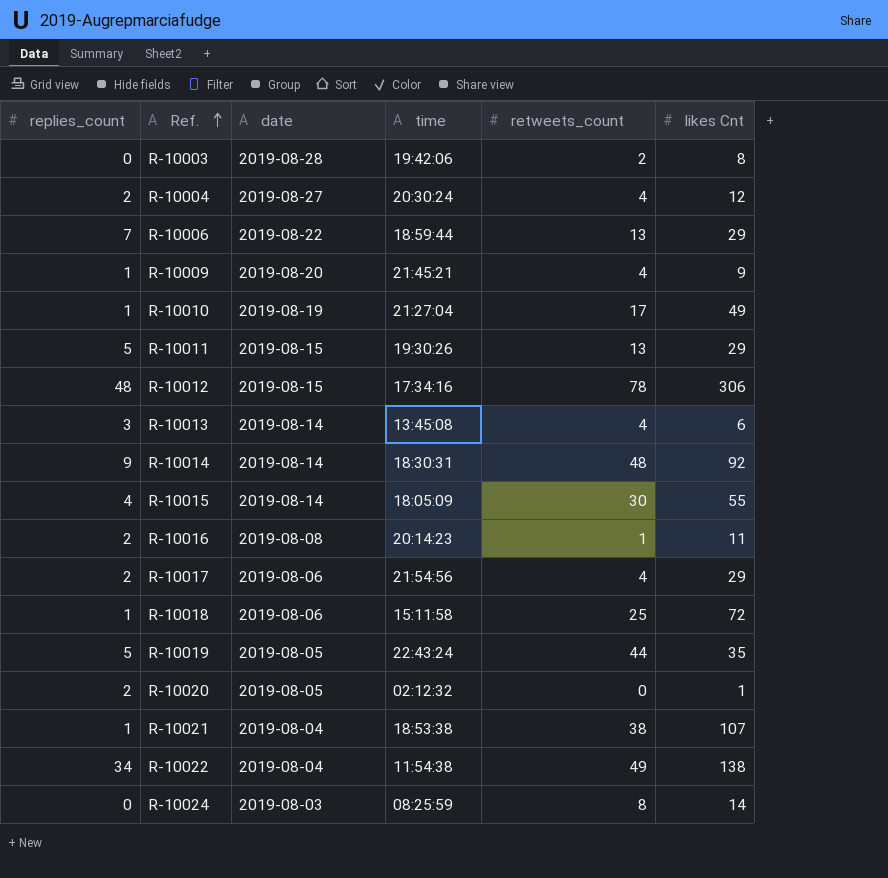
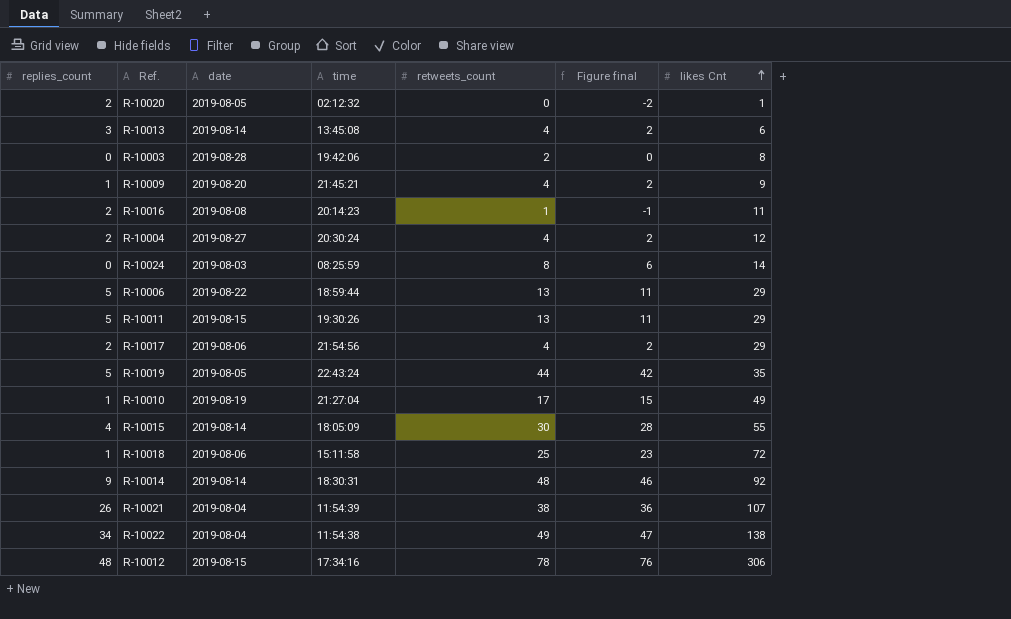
row order: Ref. ascending -> likes Cnt ascending
column Figure final | formula: none -> [retweets_count] - 2
R-10006 | replies_count: 7 -> 5
R-10021 | replies_count: 1 -> 26
R-10021 | time: 18:53:38 -> 11:54:39

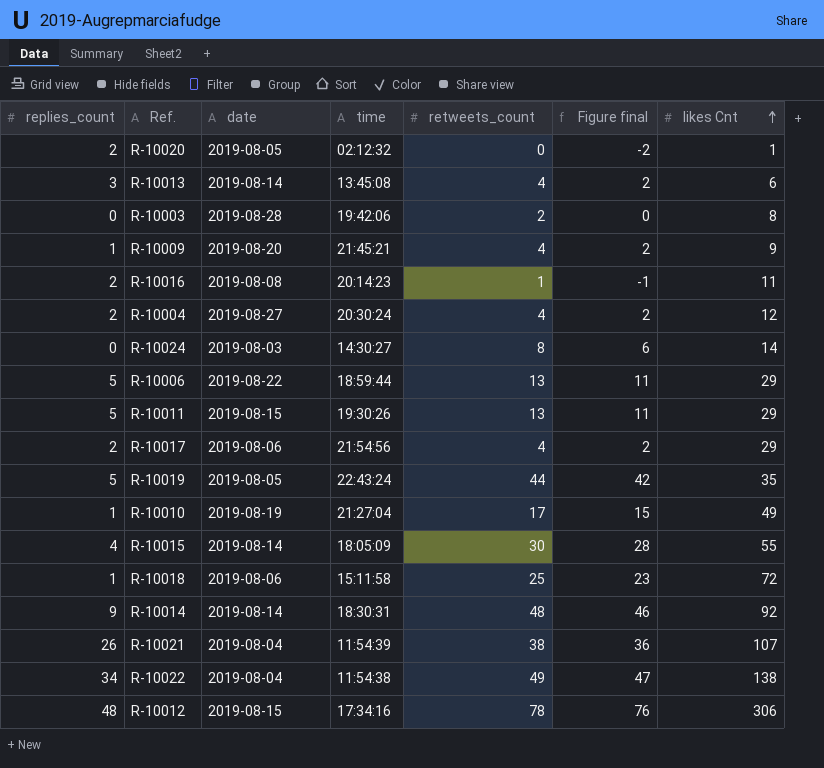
R-10024 | time: 08:25:59 -> 14:30:27

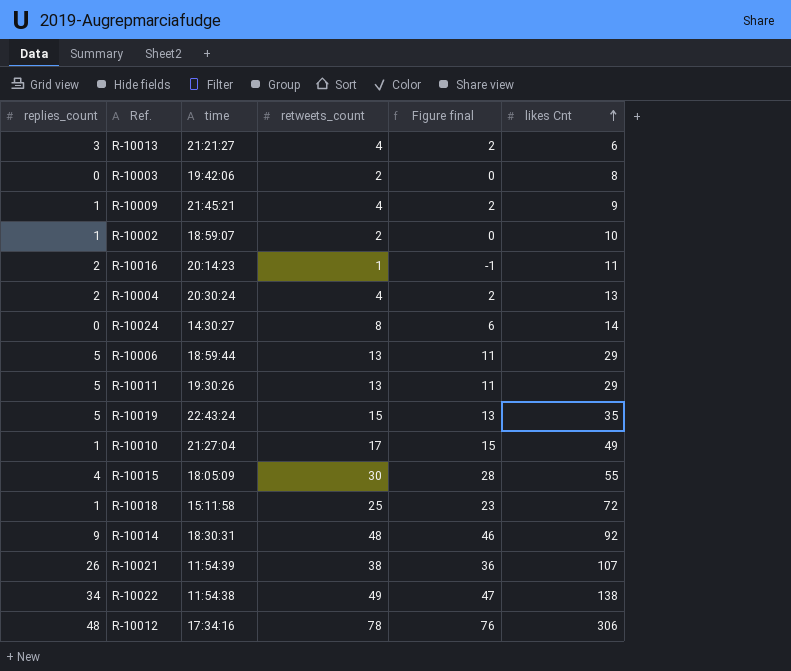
column date | position: 3 -> none
row R-10020: 2 | 2019-08-05 | 02:12:32 | 0 | -2 | 1 -> none
row R-10017: 2 | 2019-08-06 | 21:54:56 | 4 | 2 | 29 -> none
R-10013 | time: 13:45:08 -> 21:21:27
row R-10002: none -> 1 | 18:59:07 | 2 | 0 | 10
R-10004 | likes Cnt: 12 -> 13
R-10019 | retweets_count: 44 -> 15
R-10019 | Figure final: 42 -> 13

